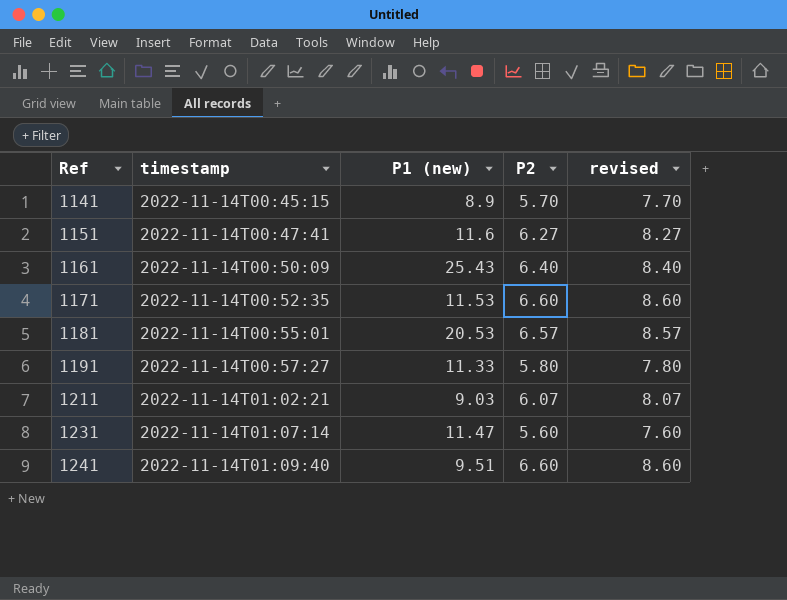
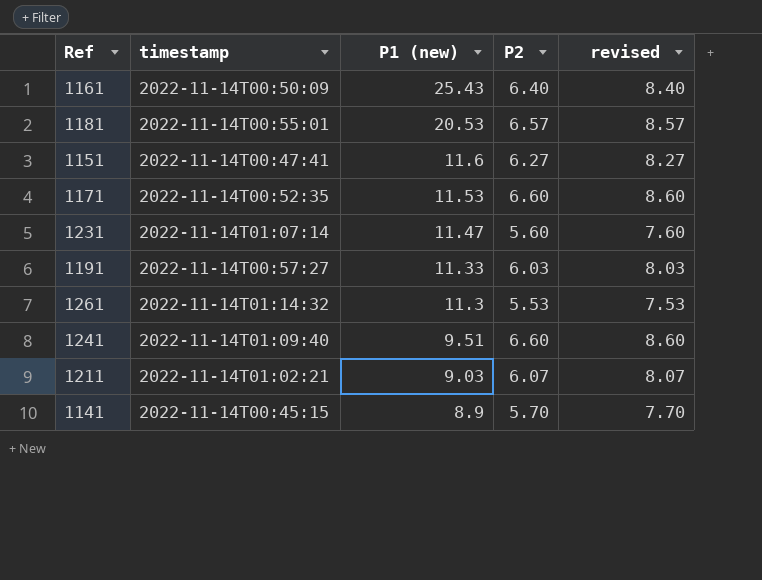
row order: Ref ascending -> P1 (new) descending
1191 | P2: 5.80 -> 6.03
1191 | revised: 7.80 -> 8.03
row 1261: none -> 2022-11-14T01:14:32 | 11.3 | 5.53 | 7.53

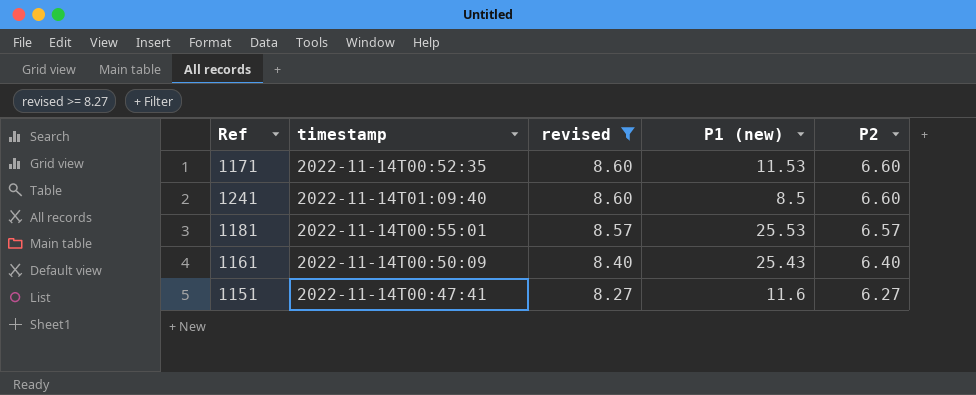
filter: none -> revised >= 8.27
row order: P1 (new) descending -> revised descending
column revised | position: 5 -> 3
1241 | P1 (new): 9.51 -> 8.5
1181 | P1 (new): 20.53 -> 25.53

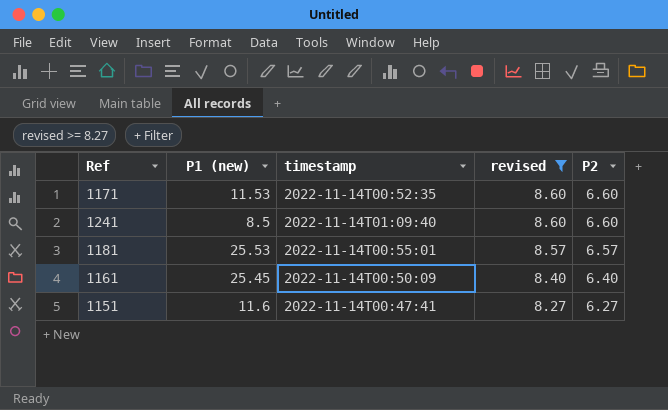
column P1 (new) | position: 4 -> 2
1161 | P1 (new): 25.43 -> 25.45

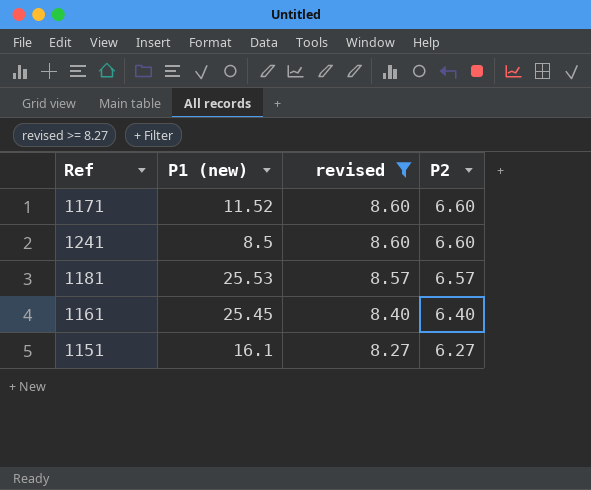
column timestamp | position: 3 -> none
1171 | P1 (new): 11.53 -> 11.52
1151 | P1 (new): 11.6 -> 16.1

